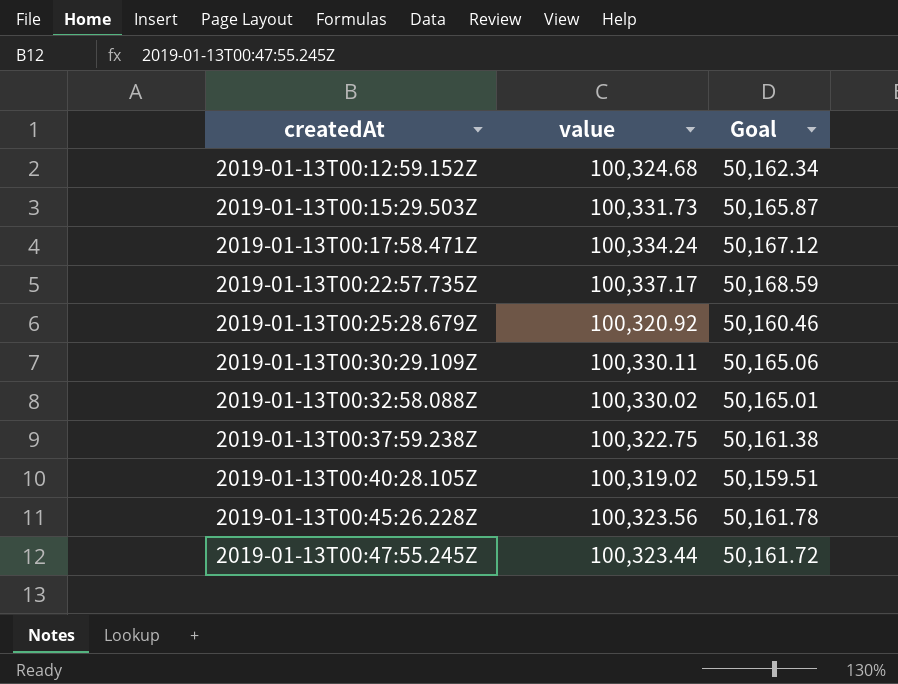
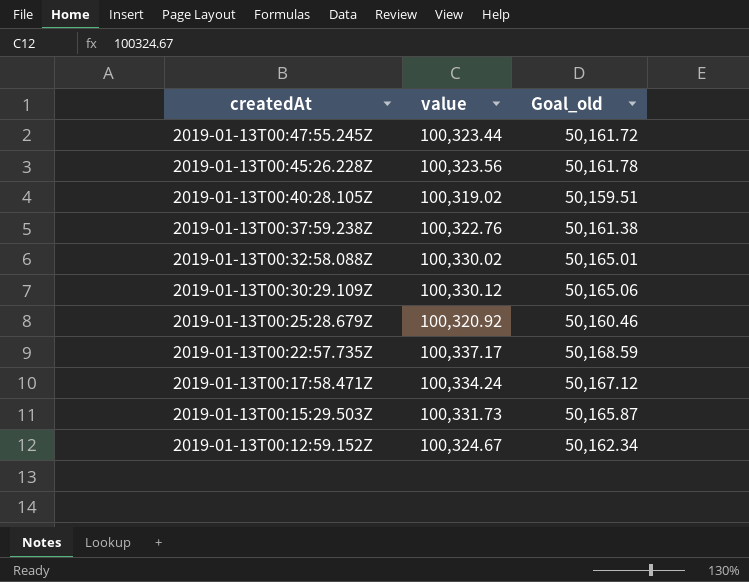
row order: createdAt ascending -> createdAt descending
column name: Goal -> Goal_old
2019-01-13T00:37:59.238Z | value: 100,322.75 -> 100,322.76
2019-01-13T00:30:29.109Z | value: 100,330.11 -> 100,330.12
2019-01-13T00:12:59.152Z | value: 100,324.68 -> 100,324.67

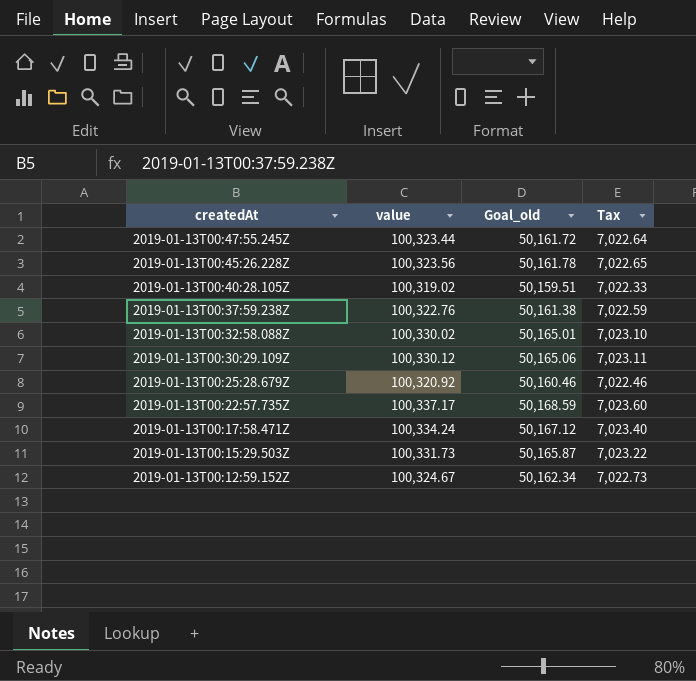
column Tax | formula: none -> [value] * 0.07

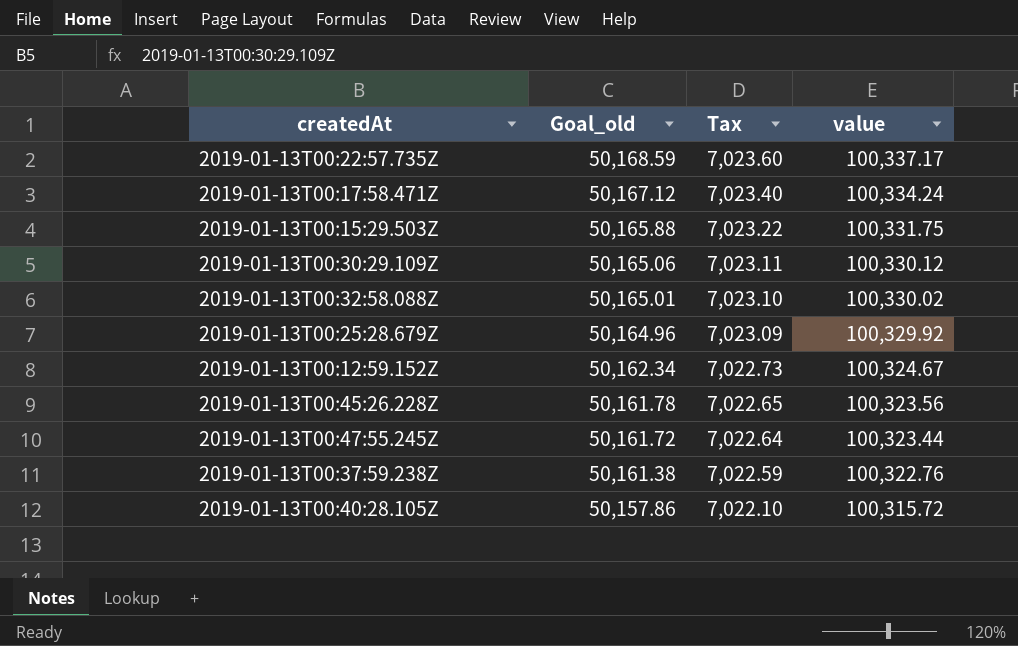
row order: createdAt descending -> Goal_old descending
column value | position: 2 -> 4
2019-01-13T00:15:29.503Z | Goal_old: 50,165.87 -> 50,165.88
2019-01-13T00:15:29.503Z | value: 100,331.73 -> 100,331.75
2019-01-13T00:25:28.679Z | Goal_old: 50,160.46 -> 50,164.96
2019-01-13T00:25:28.679Z | Tax: 7,022.46 -> 7,023.09
2019-01-13T00:25:28.679Z | value: 100,320.92 -> 100,329.92
2019-01-13T00:40:28.105Z | Goal_old: 50,159.51 -> 50,157.86
2019-01-13T00:40:28.105Z | Tax: 7,022.33 -> 7,022.10
2019-01-13T00:40:28.105Z | value: 100,319.02 -> 100,315.72

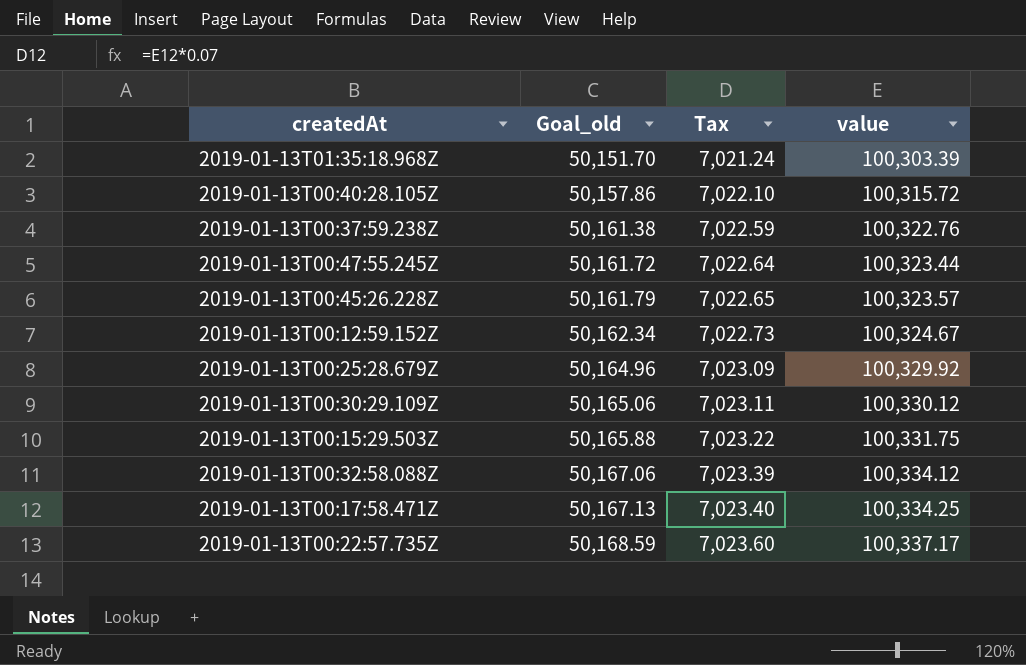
row order: Goal_old descending -> Goal_old ascending
row 2019-01-13T01:35:18.968Z: none -> 50,151.70 | 7,021.24 | 100,303.39
2019-01-13T00:45:26.228Z | Goal_old: 50,161.78 -> 50,161.79
2019-01-13T00:45:26.228Z | value: 100,323.56 -> 100,323.57
2019-01-13T00:32:58.088Z | Goal_old: 50,165.01 -> 50,167.06
2019-01-13T00:32:58.088Z | Tax: 7,023.10 -> 7,023.39
2019-01-13T00:32:58.088Z | value: 100,330.02 -> 100,334.12
2019-01-13T00:17:58.471Z | Goal_old: 50,167.12 -> 50,167.13
2019-01-13T00:17:58.471Z | value: 100,334.24 -> 100,334.25

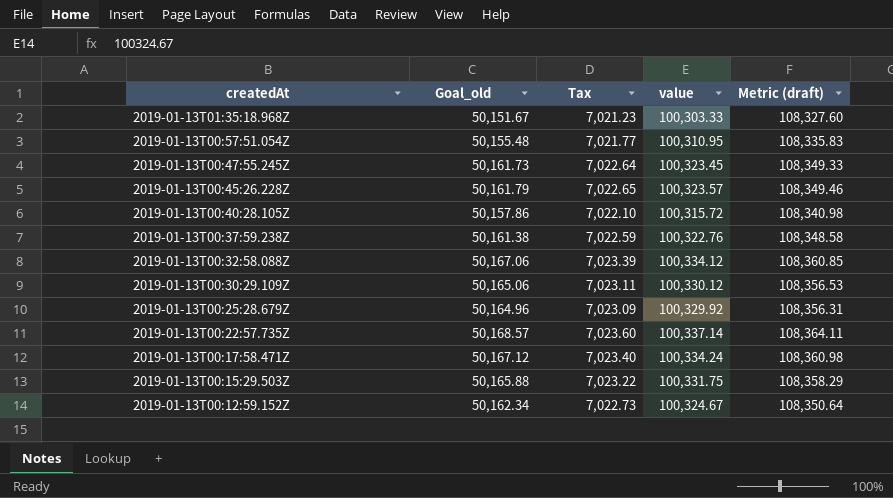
row order: Goal_old ascending -> createdAt descending
column Metric (draft) | formula: none -> [value] * 1.08
2019-01-13T01:35:18.968Z | Goal_old: 50,151.70 -> 50,151.67
2019-01-13T01:35:18.968Z | Tax: 7,021.24 -> 7,021.23
2019-01-13T01:35:18.968Z | value: 100,303.39 -> 100,303.33
row 2019-01-13T00:57:51.054Z: none -> 50,155.48 | 7,021.77 | 100,310.95 | 108,335.83
2019-01-13T00:47:55.245Z | Goal_old: 50,161.72 -> 50,161.73
2019-01-13T00:47:55.245Z | value: 100,323.44 -> 100,323.45
2019-01-13T00:22:57.735Z | Goal_old: 50,168.59 -> 50,168.57
2019-01-13T00:22:57.735Z | value: 100,337.17 -> 100,337.14
2019-01-13T00:17:58.471Z | Goal_old: 50,167.13 -> 50,167.12
2019-01-13T00:17:58.471Z | value: 100,334.25 -> 100,334.24

